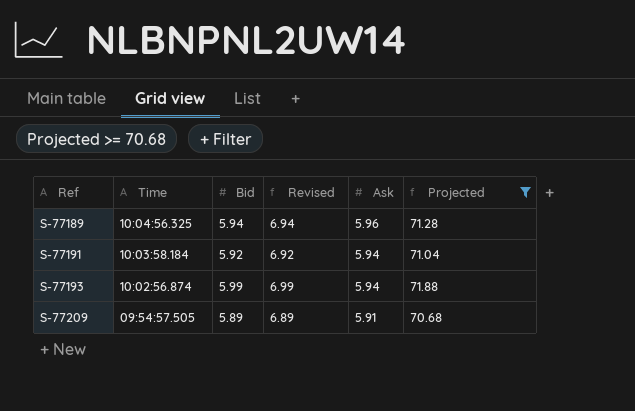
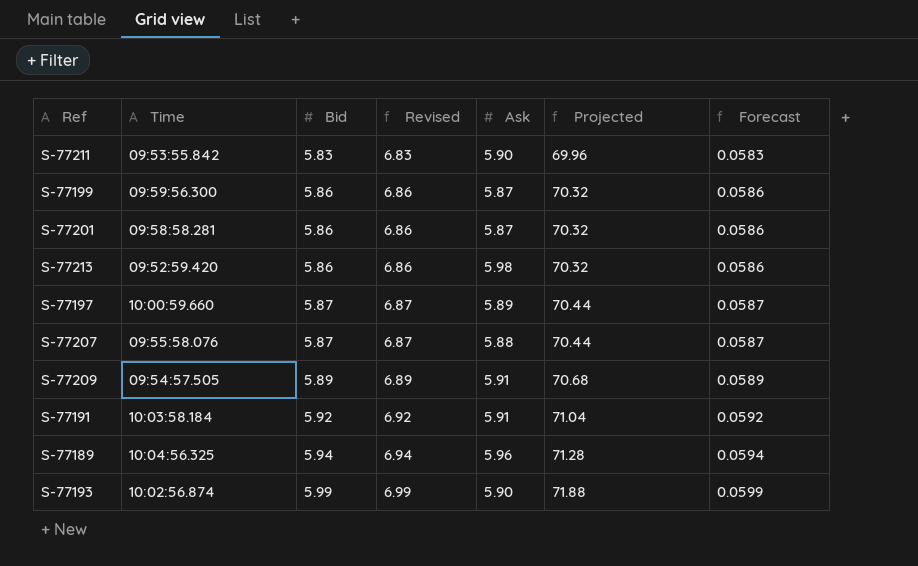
filter: Projected >= 70.68 -> none
row order: Ref ascending -> Bid ascending
column Forecast | formula: none -> [Bid] * 0.01
S-77191 | Ask: 5.94 -> 5.91
S-77193 | Ask: 5.94 -> 5.90

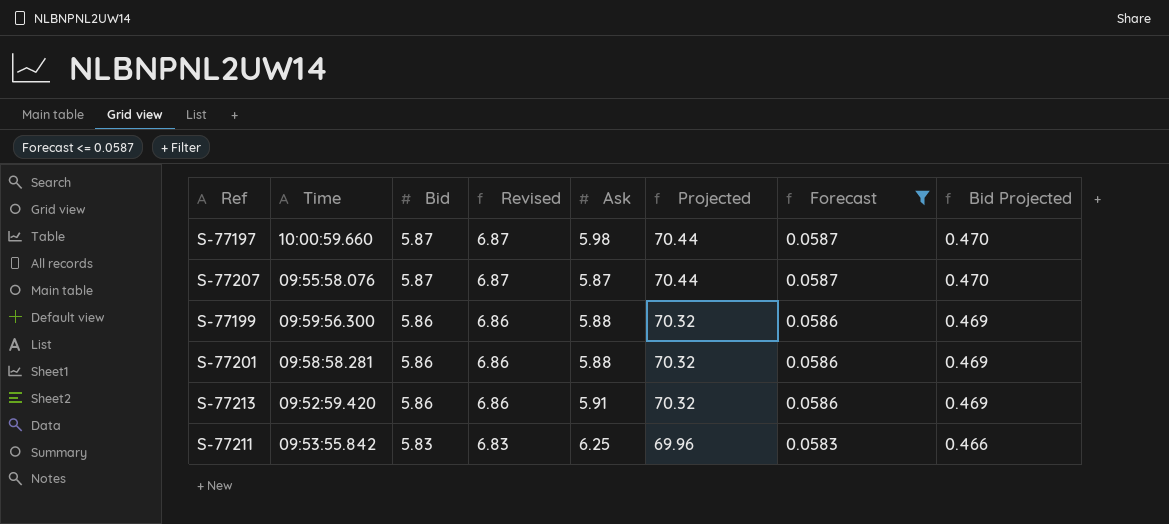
filter: none -> Forecast <= 0.0587
row order: Bid ascending -> Bid descending
column Bid Projected | formula: none -> [Bid] * 0.08
S-77197 | Ask: 5.89 -> 5.98
S-77207 | Ask: 5.88 -> 5.87
S-77199 | Ask: 5.87 -> 5.88
S-77201 | Ask: 5.87 -> 5.88
S-77213 | Ask: 5.98 -> 5.91
S-77211 | Ask: 5.90 -> 6.25

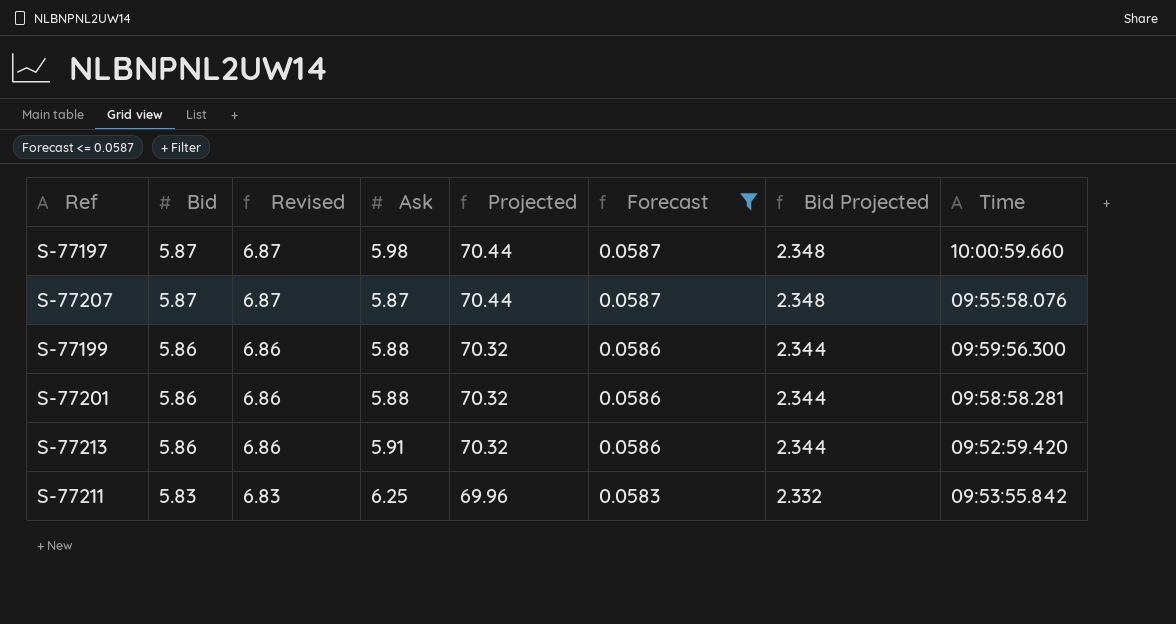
column Bid Projected | formula: [Bid] * 0.08 -> [Bid] * 0.4
column Time | position: 2 -> 8

